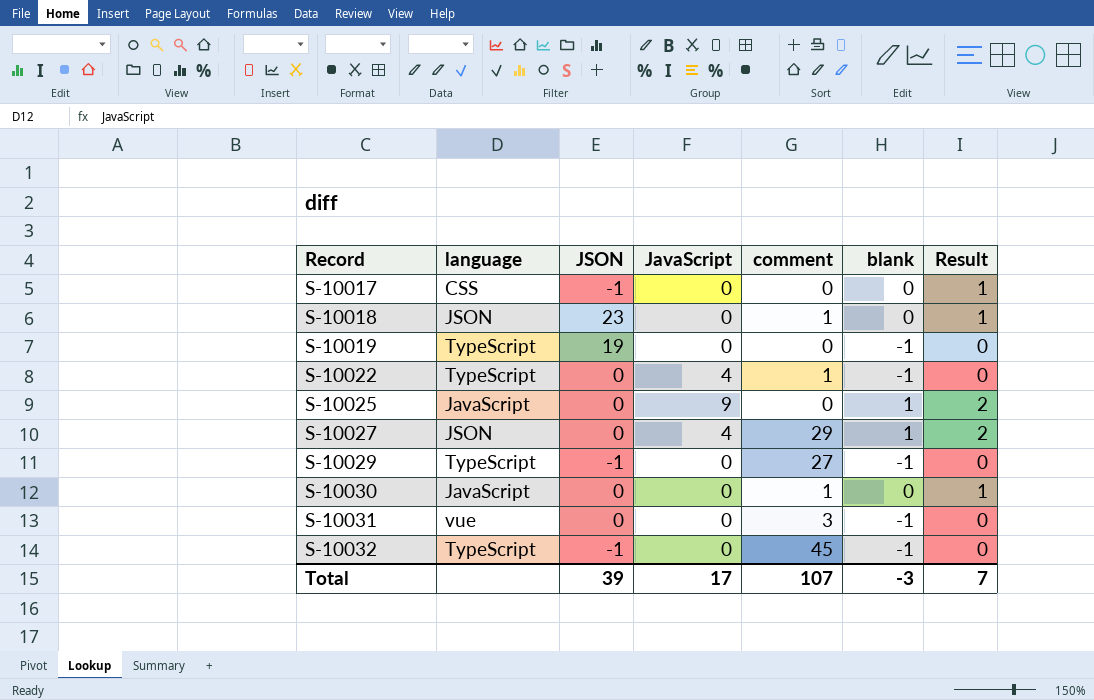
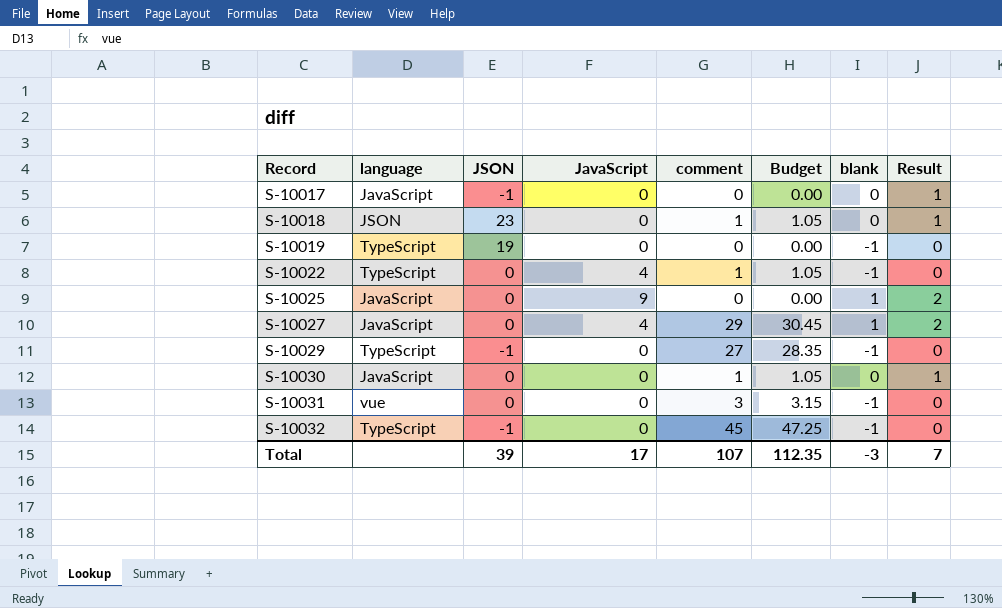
column Budget | formula: none -> [comment] * 1.05
S-10017 | language: CSS -> JavaScript
S-10027 | language: JSON -> JavaScript

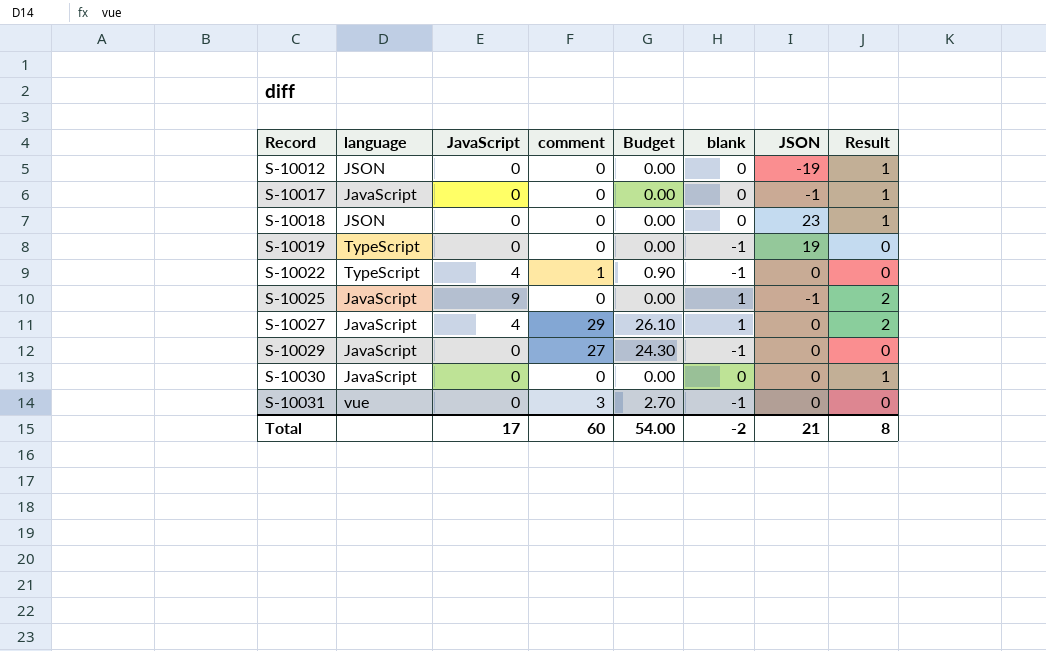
column Budget | formula: [comment] * 1.05 -> [comment] * 0.9
column JSON | position: 3 -> 7
row S-10032: TypeScript | -1 | 0 | 45 | 47.25 | -1 | 0 -> none
row S-10012: none -> JSON | 0 | 0 | 0.00 | 0 | -19 | 1
S-10018 | comment: 1 -> 0
S-10025 | JSON: 0 -> -1
S-10029 | language: TypeScript -> JavaScript
S-10029 | JSON: -1 -> 0
S-10030 | comment: 1 -> 0
Total | comment: 107 -> 60
Total | Budget: 112.35 -> 54.00
Total | blank: -3 -> -2
Total | JSON: 39 -> 21
Total | Result: 7 -> 8

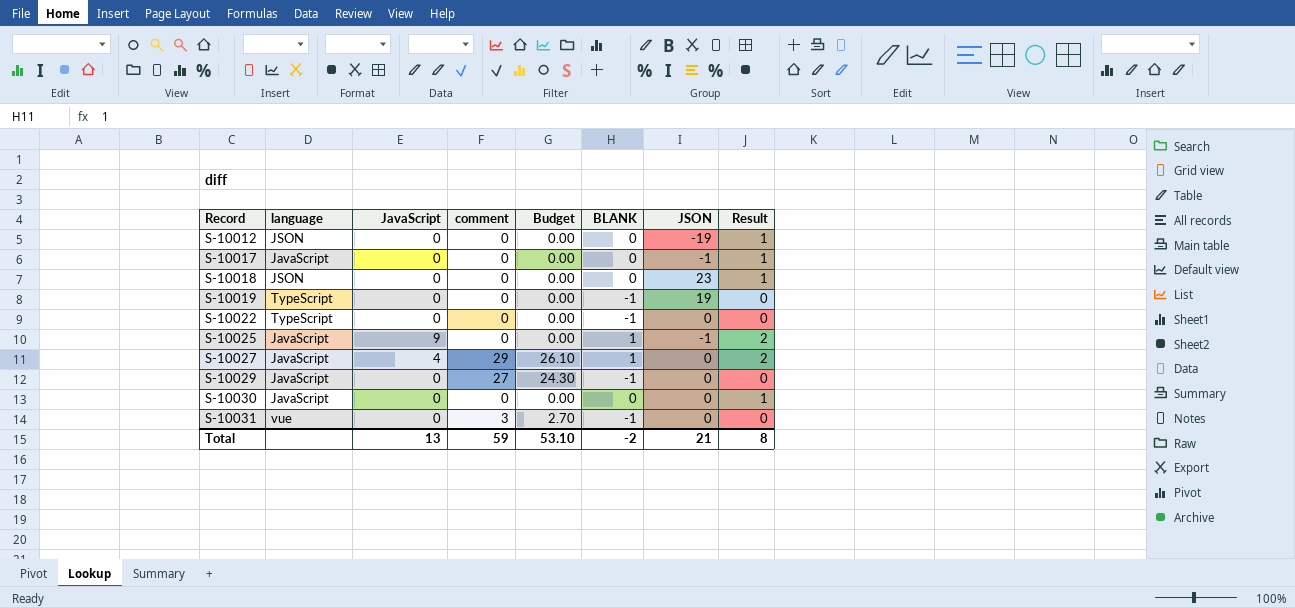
column name: blank -> BLANK
S-10022 | JavaScript: 4 -> 0
S-10022 | comment: 1 -> 0
S-10022 | Budget: 0.90 -> 0.00
Total | JavaScript: 17 -> 13
Total | comment: 60 -> 59
Total | Budget: 54.00 -> 53.10

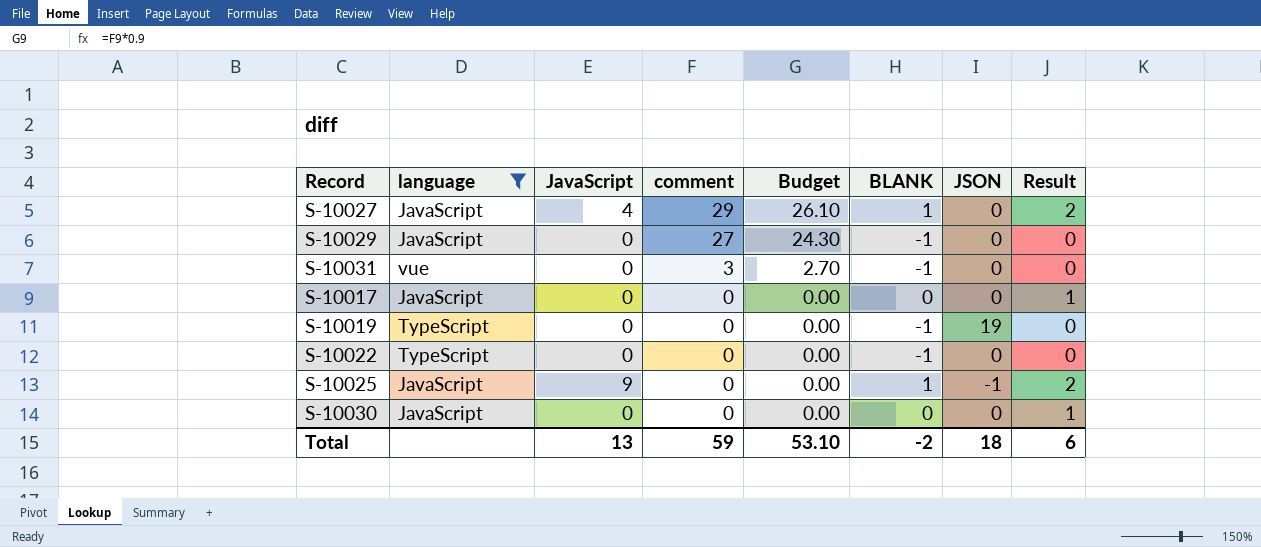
filter: none -> language != JSON
row order: Record ascending -> comment descending
S-10017 | JSON: -1 -> 0
Total | JSON: 21 -> 18
Total | Result: 8 -> 6

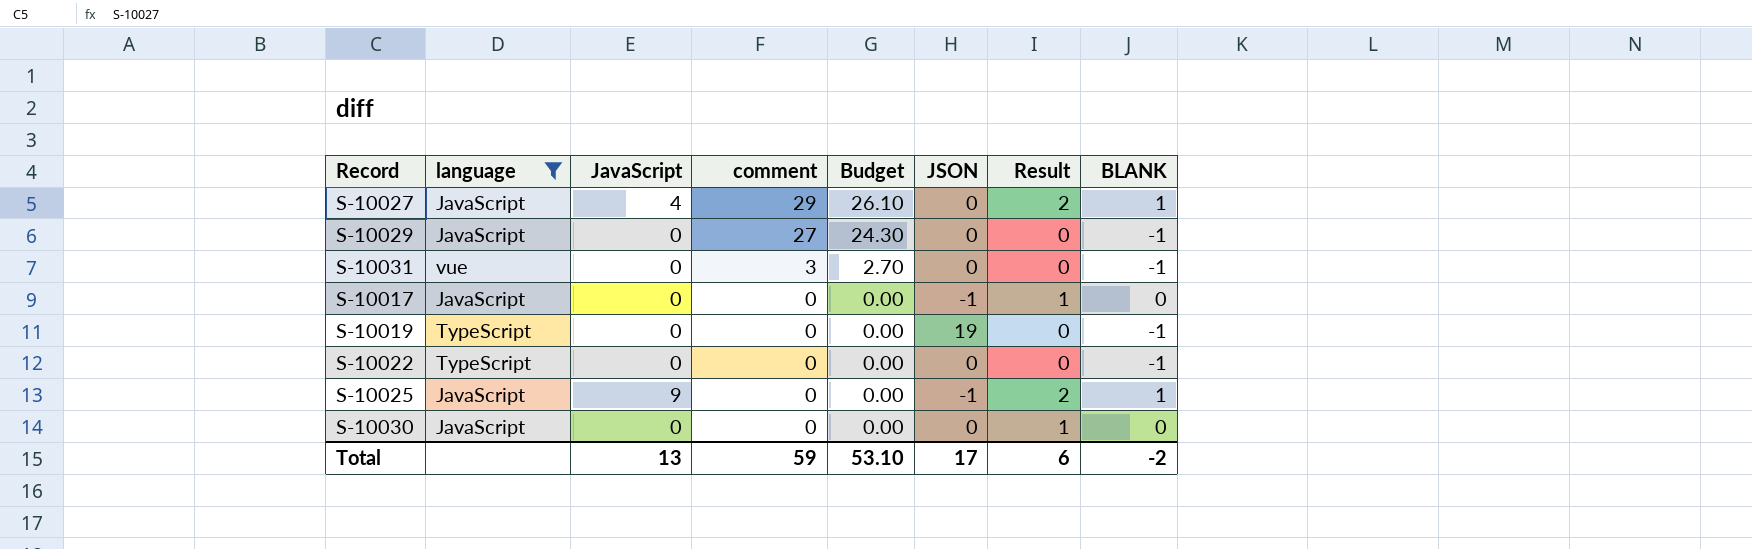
column BLANK | position: 6 -> 8
S-10017 | JSON: 0 -> -1
Total | JSON: 18 -> 17

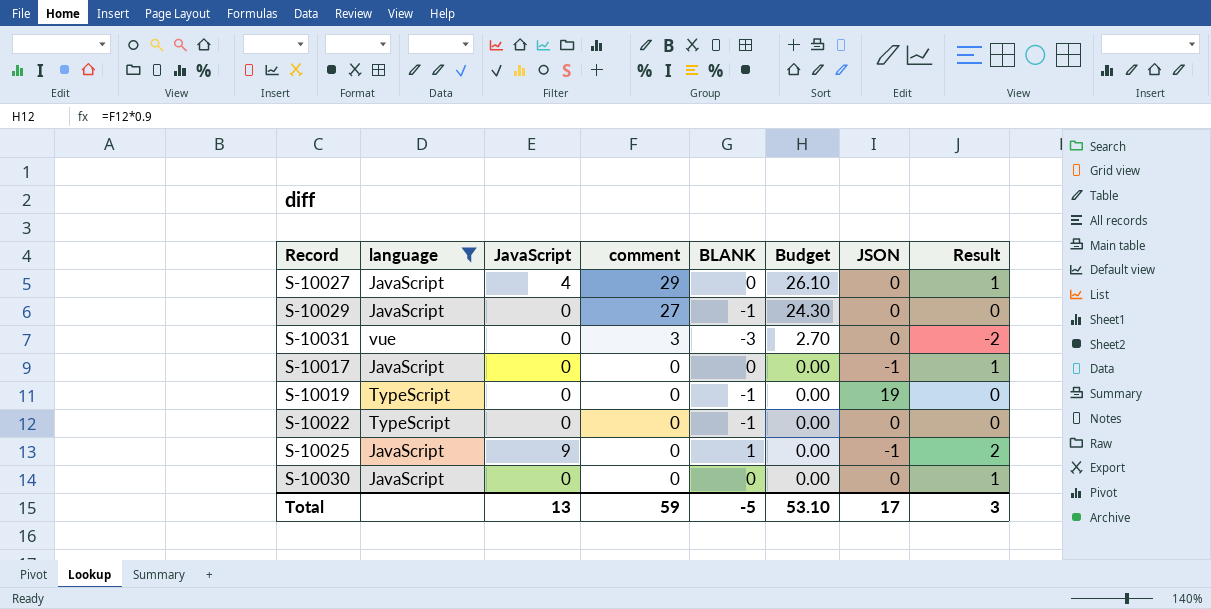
column BLANK | position: 8 -> 5
S-10027 | BLANK: 1 -> 0
S-10027 | Result: 2 -> 1
S-10031 | BLANK: -1 -> -3
S-10031 | Result: 0 -> -2
Total | BLANK: -2 -> -5
Total | Result: 6 -> 3

